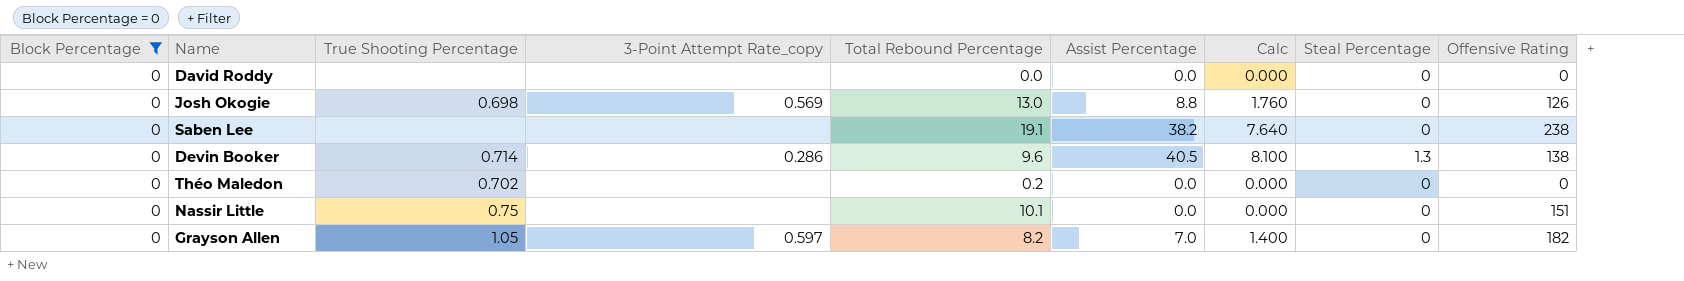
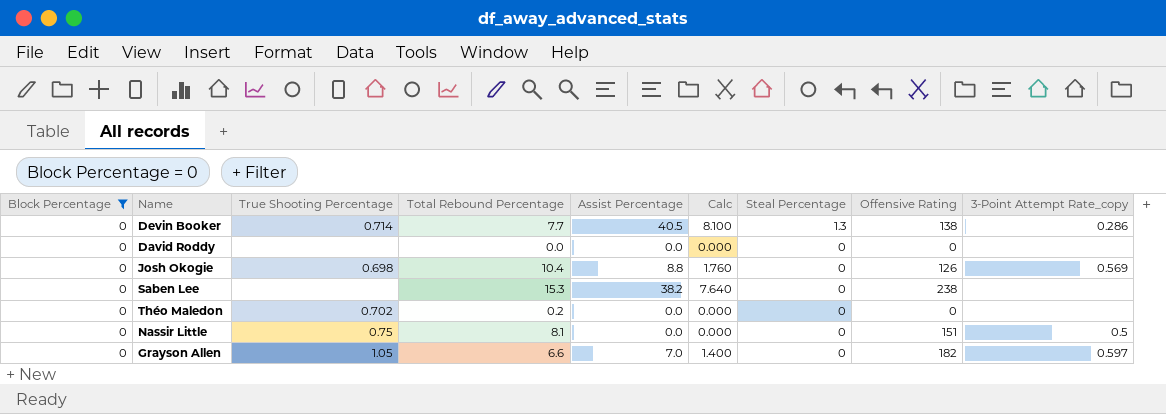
row order: none -> Steal Percentage descending
column 3-Point Attempt Rate_copy | position: 4 -> 9
Devin Booker | Total Rebound Percentage: 9.6 -> 7.7
Josh Okogie | Total Rebound Percentage: 13.0 -> 10.4
Saben Lee | Total Rebound Percentage: 19.1 -> 15.3
Nassir Little | Total Rebound Percentage: 10.1 -> 8.1
Nassir Little | 3-Point Attempt Rate_copy: none -> 0.5
Grayson Allen | Total Rebound Percentage: 8.2 -> 6.6

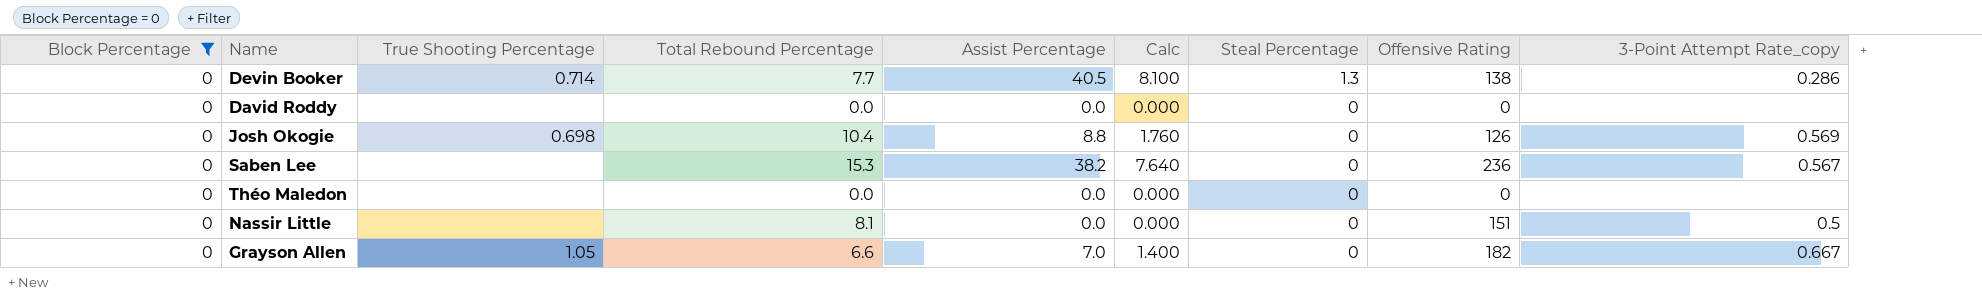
Saben Lee | Offensive Rating: 238 -> 236
Saben Lee | 3-Point Attempt Rate_copy: none -> 0.567
Théo Maledon | True Shooting Percentage: 0.702 -> none
Théo Maledon | Total Rebound Percentage: 0.2 -> 0.0
Nassir Little | True Shooting Percentage: 0.75 -> none
Grayson Allen | 3-Point Attempt Rate_copy: 0.597 -> 0.667

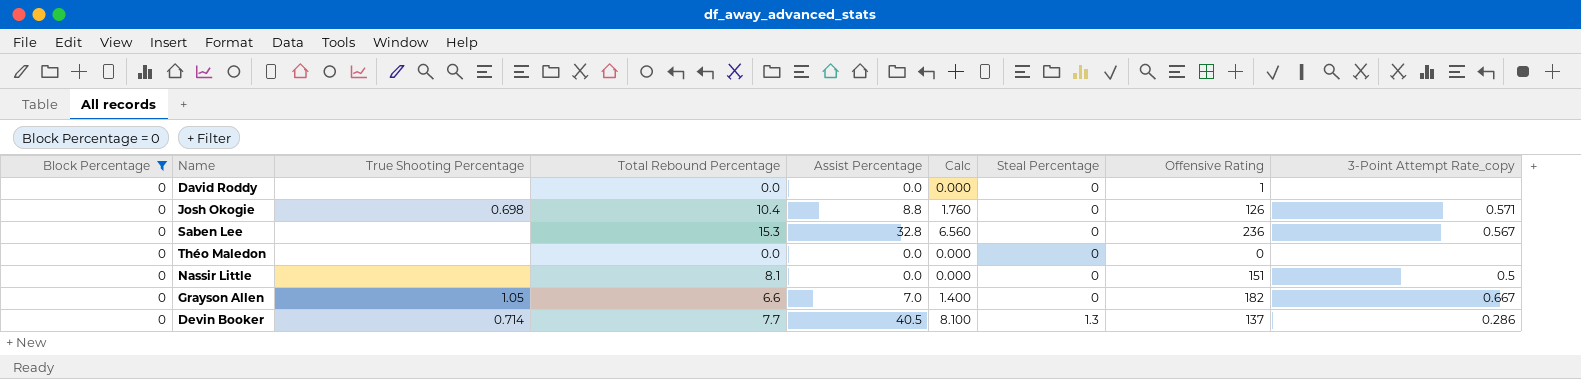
row order: Steal Percentage descending -> Steal Percentage ascending
David Roddy | Offensive Rating: 0 -> 1
Josh Okogie | 3-Point Attempt Rate_copy: 0.569 -> 0.571
Saben Lee | Assist Percentage: 38.2 -> 32.8
Saben Lee | Calc: 7.640 -> 6.560
Devin Booker | Offensive Rating: 138 -> 137

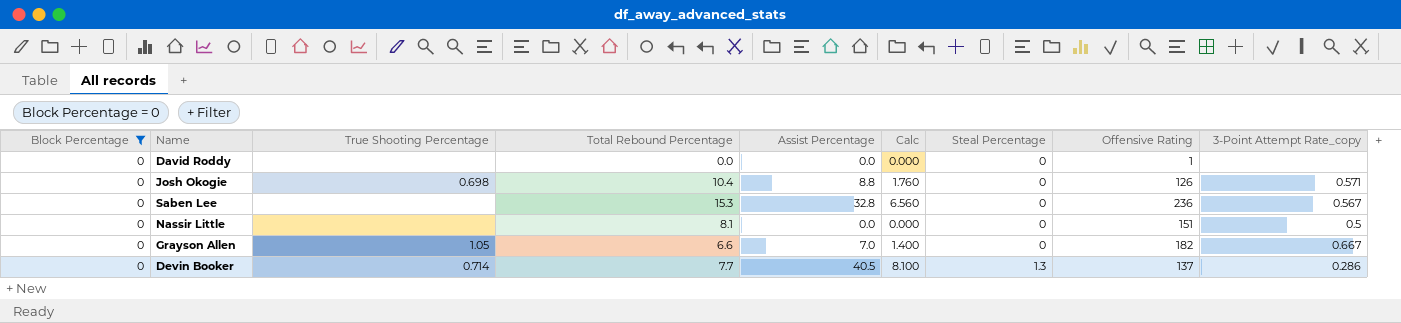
row Théo Maledon: 0 | none | 0.0 | 0.0 | 0.000 | 0 | 0 | none -> none

